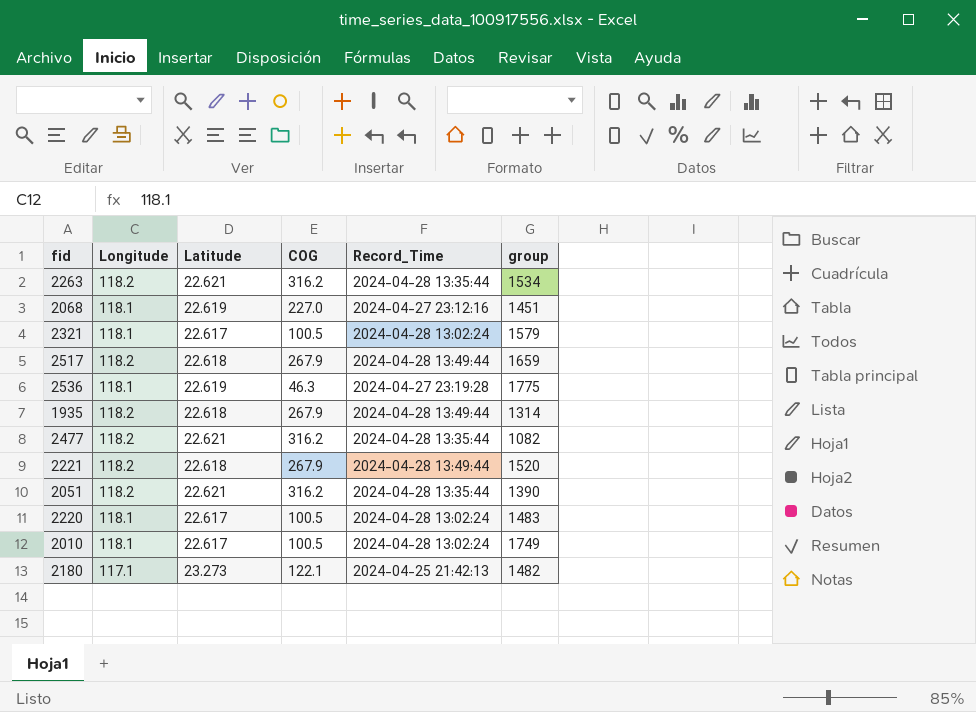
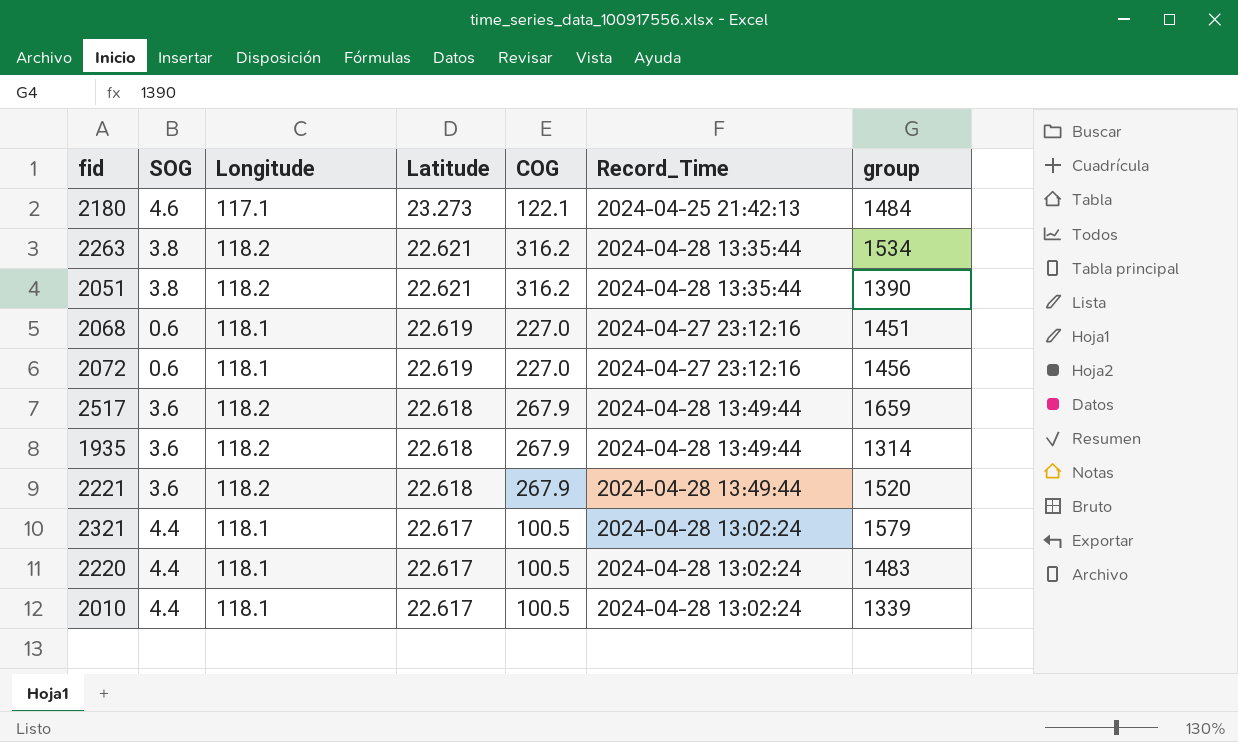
row order: none -> Latitude descending
column SOG | position: none -> 2
row 2536: 118.1 | 22.619 | 46.3 | 2024-04-27 23:19:28 | 1775 -> none
row 2477: 118.2 | 22.621 | 316.2 | 2024-04-28 13:35:44 | 1082 -> none
2180 | group: 1482 -> 1484
row 2072: none -> 0.6 | 118.1 | 22.619 | 227.0 | 2024-04-27 23:12:16 | 1456
2010 | group: 1749 -> 1339

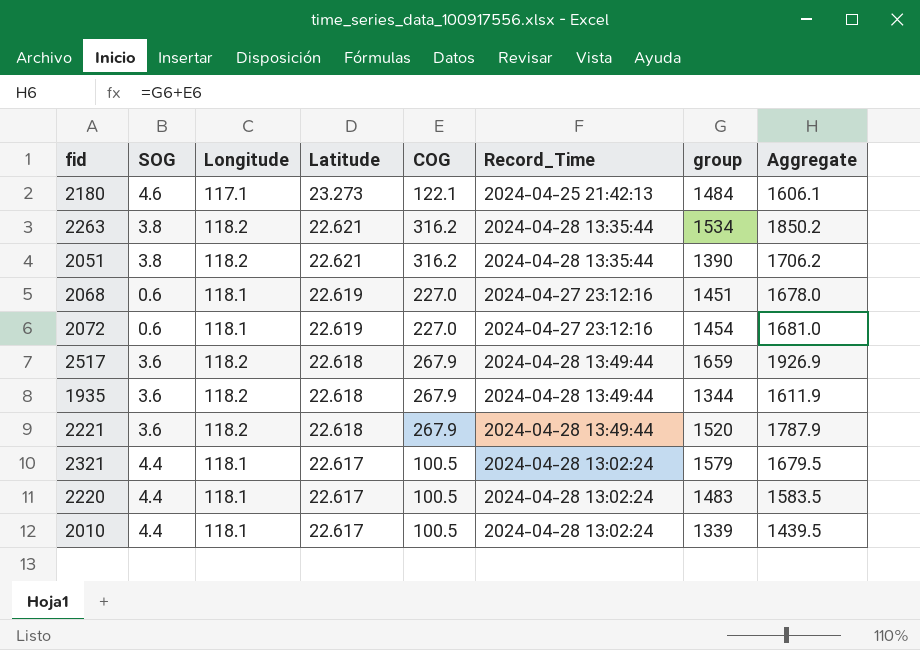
column Aggregate | formula: none -> [COG] + [group]
2072 | group: 1456 -> 1454
1935 | group: 1314 -> 1344

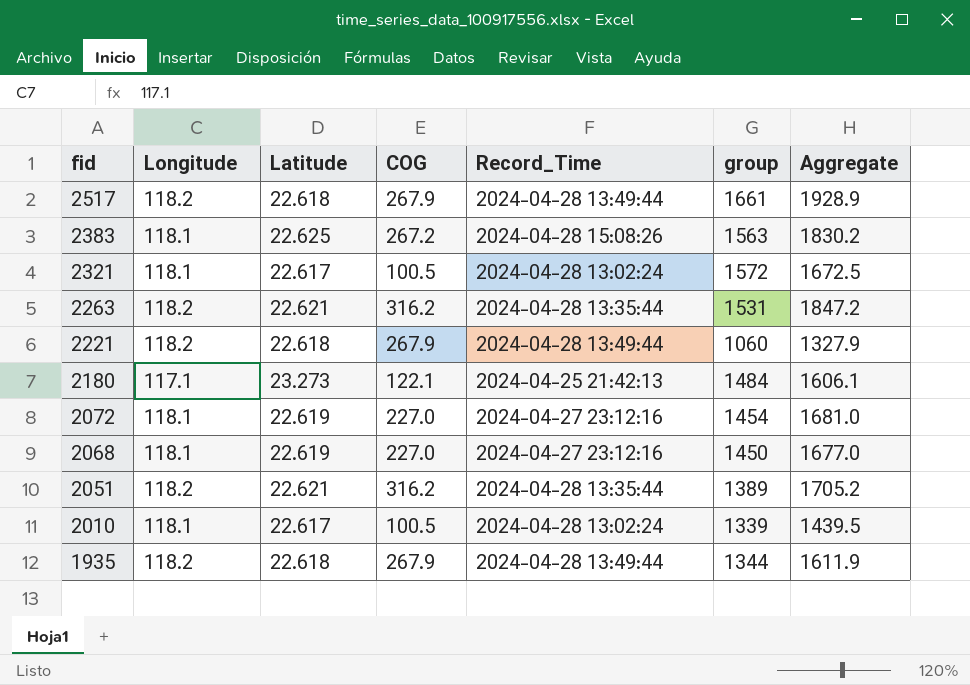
row order: Latitude descending -> fid descending
column SOG | position: 2 -> none
row 2220: 4.4 | 118.1 | 22.617 | 100.5 | 2024-04-28 13:02:24 | 1483 | 1583.5 -> none
2517 | group: 1659 -> 1661
2517 | Aggregate: 1926.9 -> 1928.9
row 2383: none -> 118.1 | 22.625 | 267.2 | 2024-04-28 15:08:26 | 1563 | 1830.2
2321 | group: 1579 -> 1572
2321 | Aggregate: 1679.5 -> 1672.5
2263 | group: 1534 -> 1531
2263 | Aggregate: 1850.2 -> 1847.2
2221 | group: 1520 -> 1060
2221 | Aggregate: 1787.9 -> 1327.9
2068 | group: 1451 -> 1450
2068 | Aggregate: 1678.0 -> 1677.0
2051 | group: 1390 -> 1389
2051 | Aggregate: 1706.2 -> 1705.2

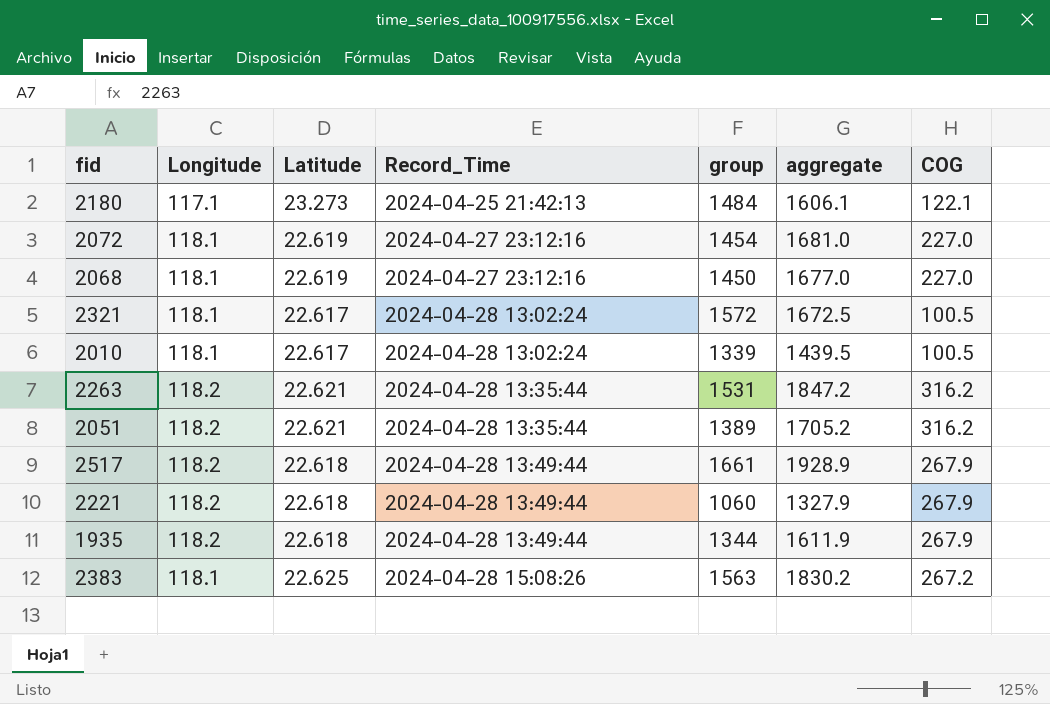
row order: fid descending -> Record_Time ascending
column name: Aggregate -> aggregate
column COG | position: 4 -> 7

